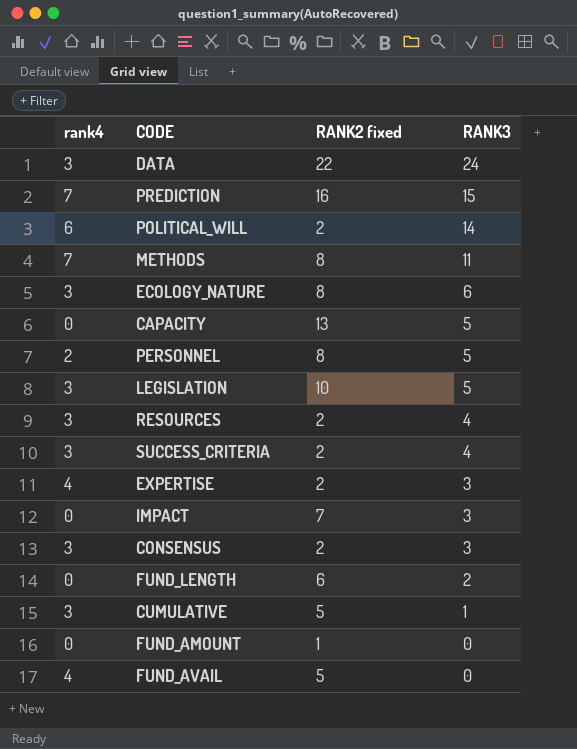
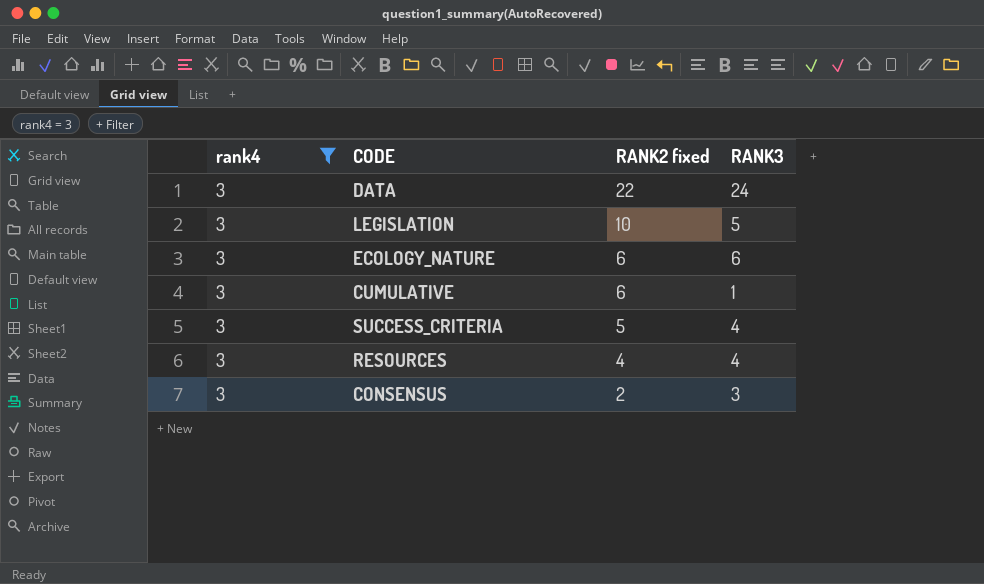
filter: none -> rank4 = 3
row order: RANK3 descending -> RANK2 fixed descending
ECOLOGY_NATURE | RANK2 fixed: 8 -> 6
CUMULATIVE | RANK2 fixed: 5 -> 6
SUCCESS_CRITERIA | RANK2 fixed: 2 -> 5
RESOURCES | RANK2 fixed: 2 -> 4

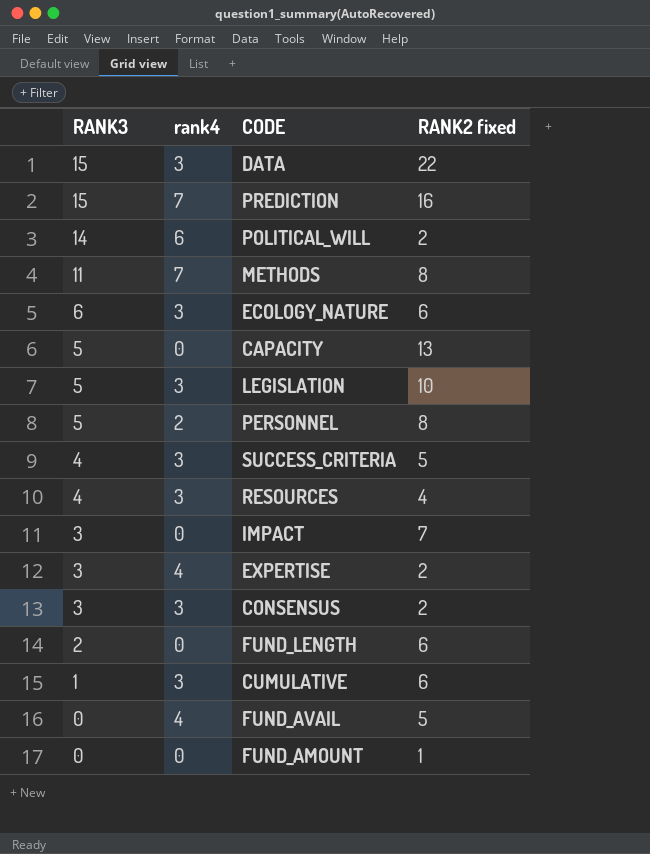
filter: rank4 = 3 -> none
row order: RANK2 fixed descending -> RANK3 descending
column RANK3 | position: 4 -> 1
DATA | RANK3: 24 -> 15

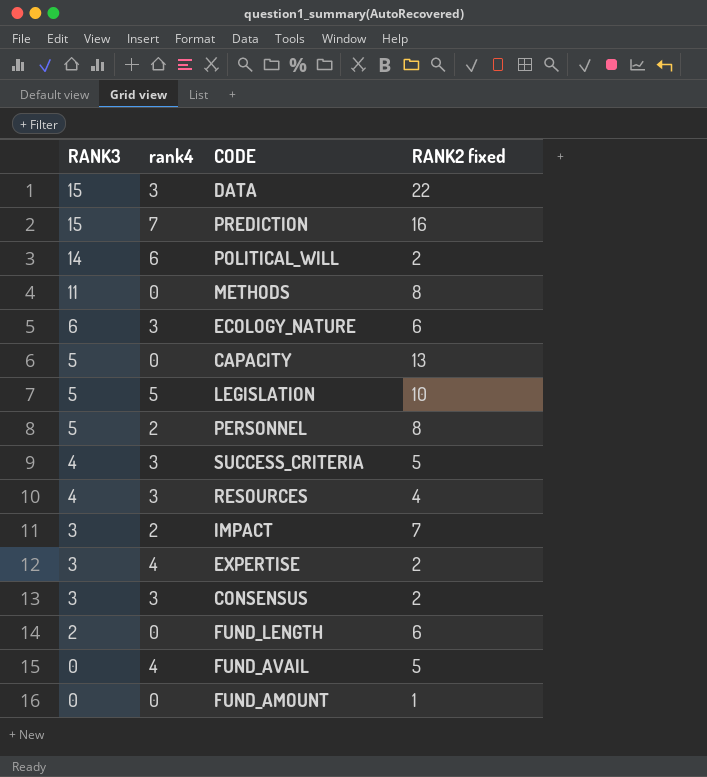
row CUMULATIVE: 1 | 3 | 6 -> none
METHODS | rank4: 7 -> 0
LEGISLATION | rank4: 3 -> 5
IMPACT | rank4: 0 -> 2

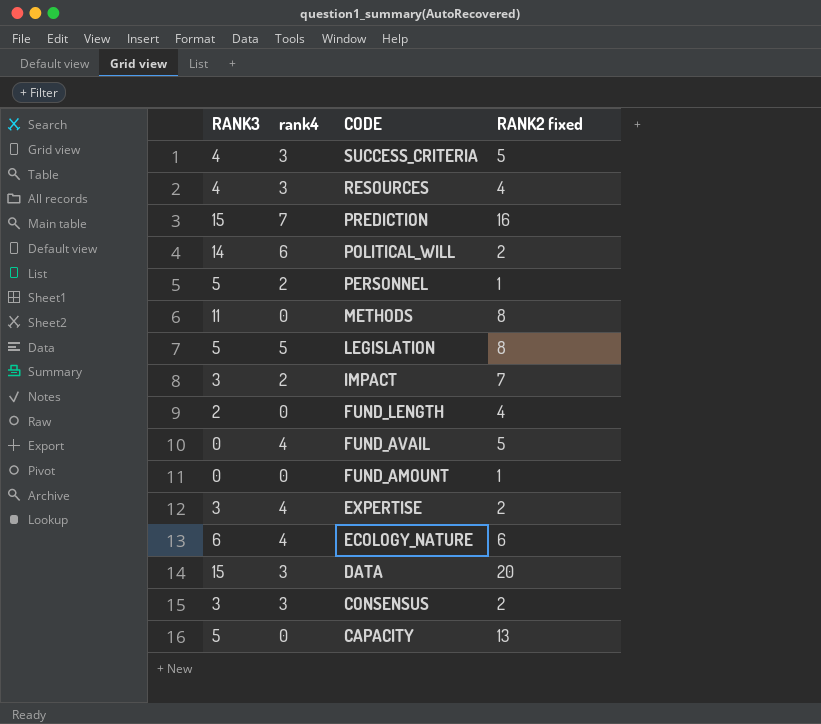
row order: RANK3 descending -> CODE descending
PERSONNEL | RANK2 fixed: 8 -> 1
LEGISLATION | RANK2 fixed: 10 -> 8
FUND_LENGTH | RANK2 fixed: 6 -> 4
ECOLOGY_NATURE | rank4: 3 -> 4
DATA | RANK2 fixed: 22 -> 20

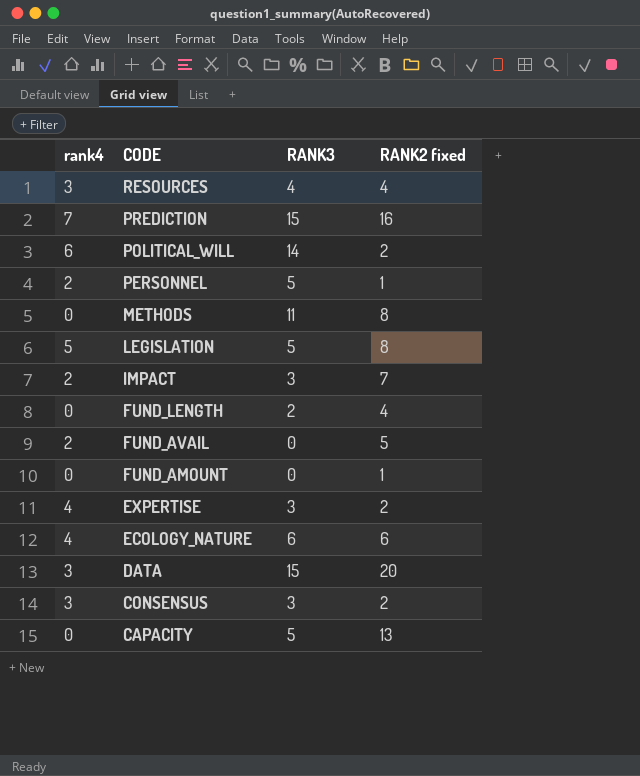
column RANK3 | position: 1 -> 3
row SUCCESS_CRITERIA: 4 | 3 | 5 -> none
FUND_AVAIL | rank4: 4 -> 2

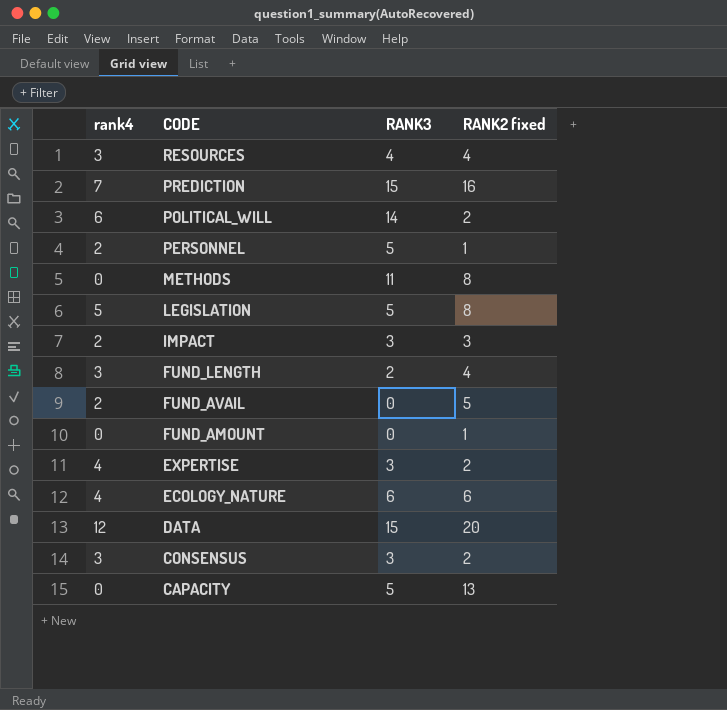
IMPACT | RANK2 fixed: 7 -> 3
FUND_LENGTH | rank4: 0 -> 3
DATA | rank4: 3 -> 12

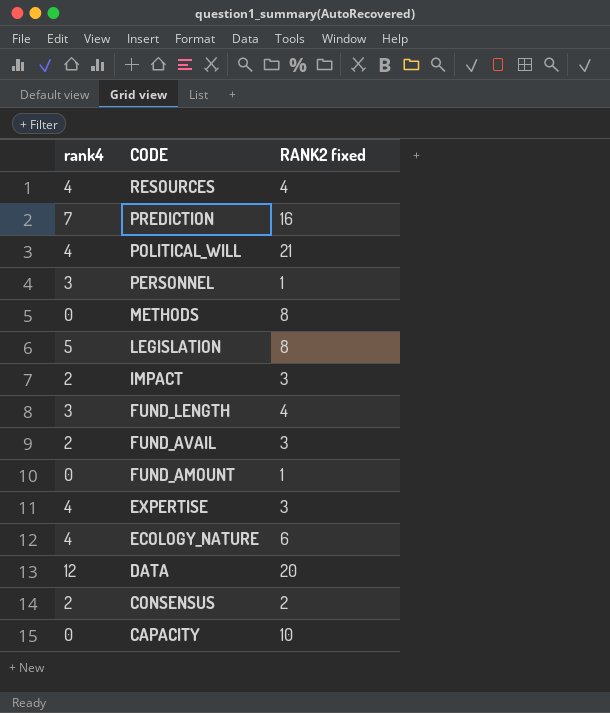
column RANK3 | position: 3 -> none
RESOURCES | rank4: 3 -> 4
POLITICAL_WILL | rank4: 6 -> 4
POLITICAL_WILL | RANK2 fixed: 2 -> 21
PERSONNEL | rank4: 2 -> 3
FUND_AVAIL | RANK2 fixed: 5 -> 3
EXPERTISE | RANK2 fixed: 2 -> 3
CONSENSUS | rank4: 3 -> 2
CAPACITY | RANK2 fixed: 13 -> 10

